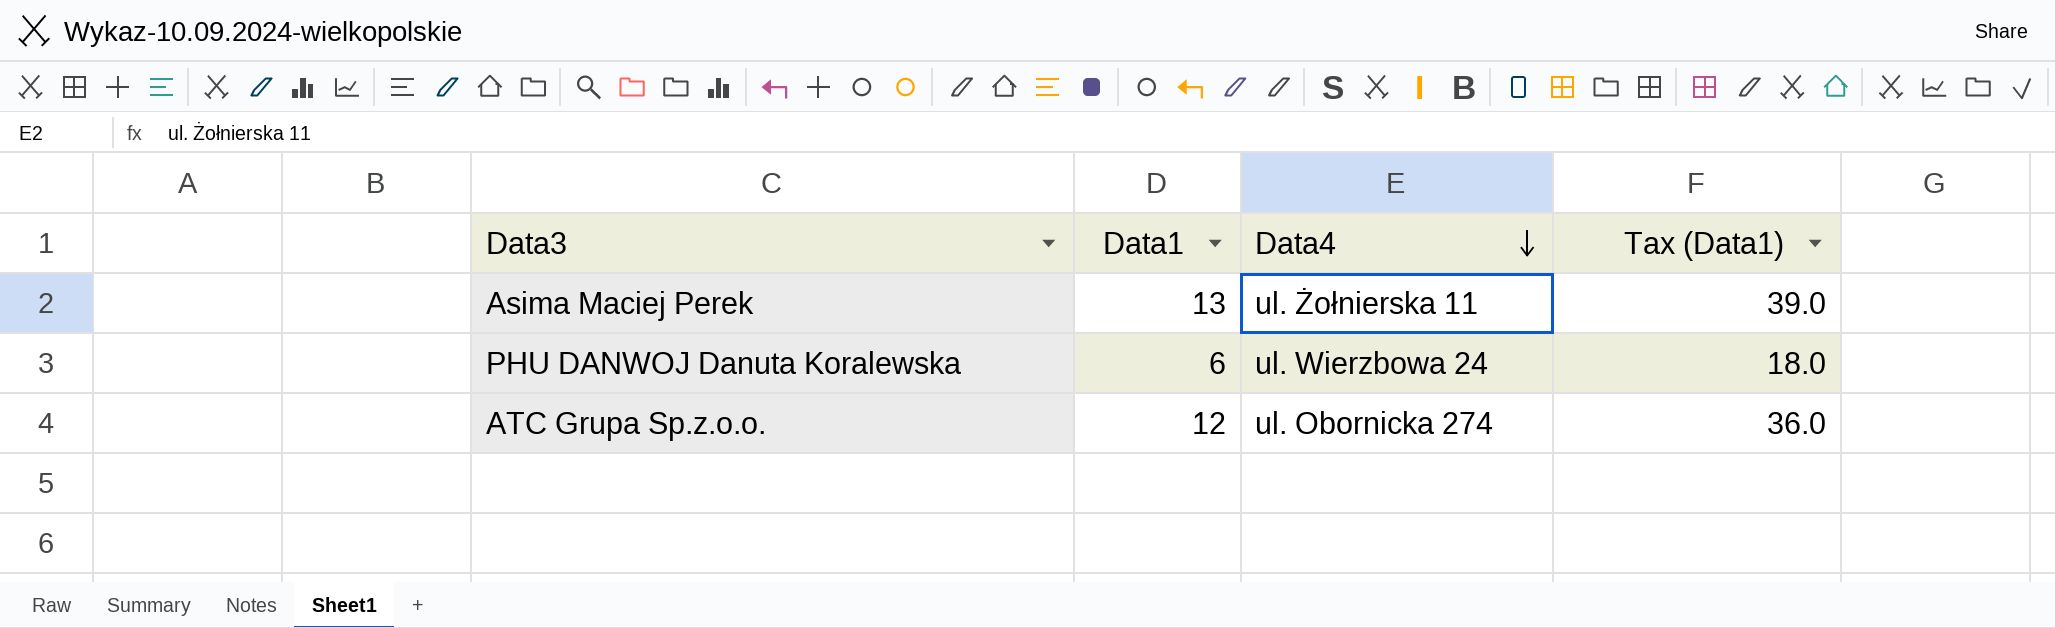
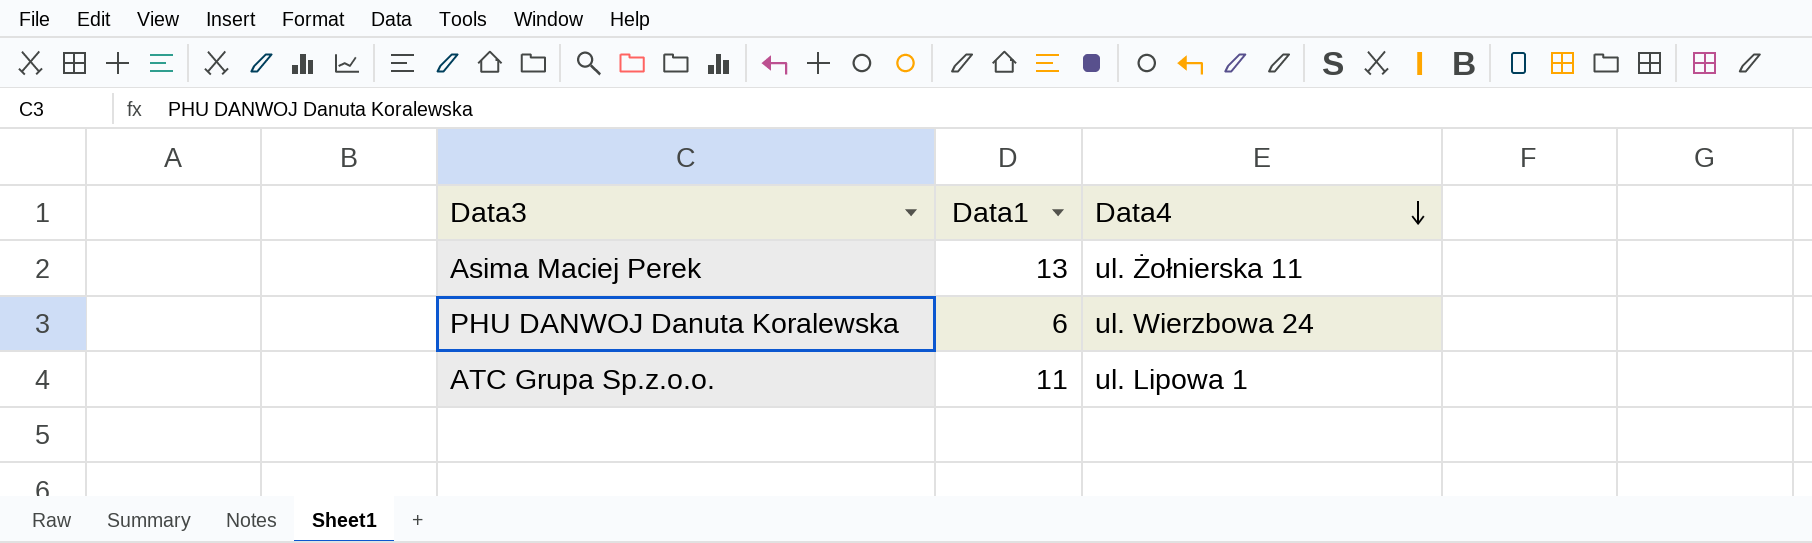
column Tax (Data1) | formula: [Data1] * 3 -> none
ATC Grupa Sp.z.o.o. | Data1: 12 -> 11
ATC Grupa Sp.z.o.o. | Data4: ul. Obornicka 274 -> ul. Lipowa 1

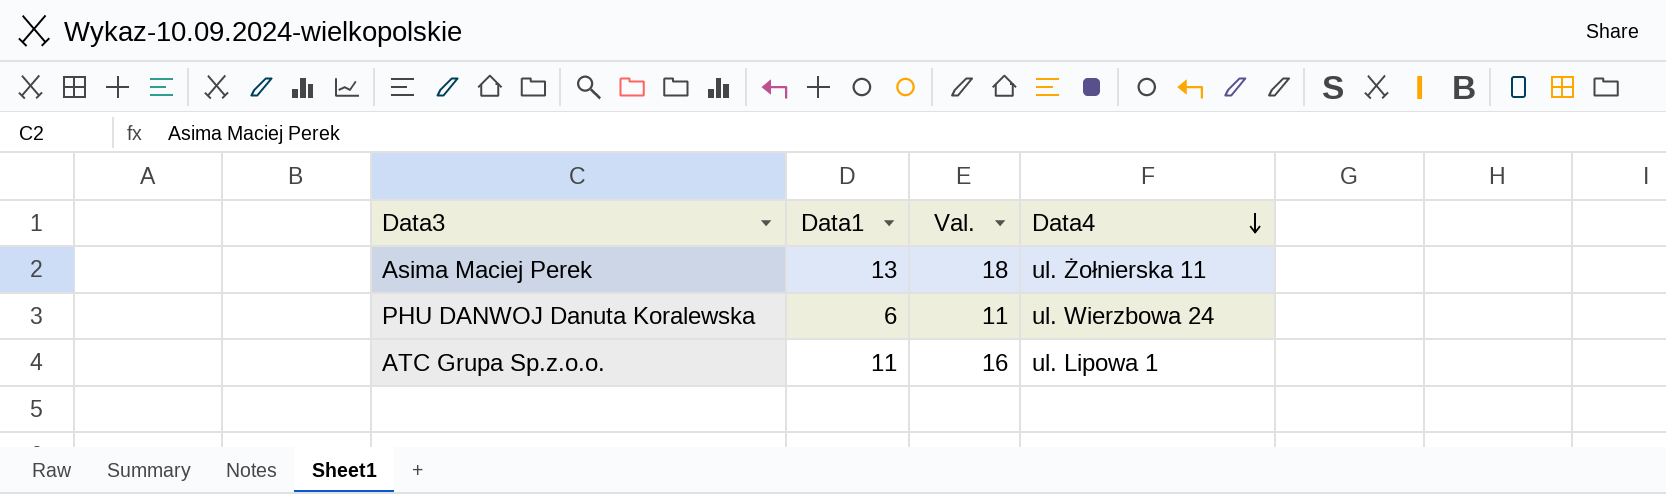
column Val. | formula: none -> [Data1] + 5

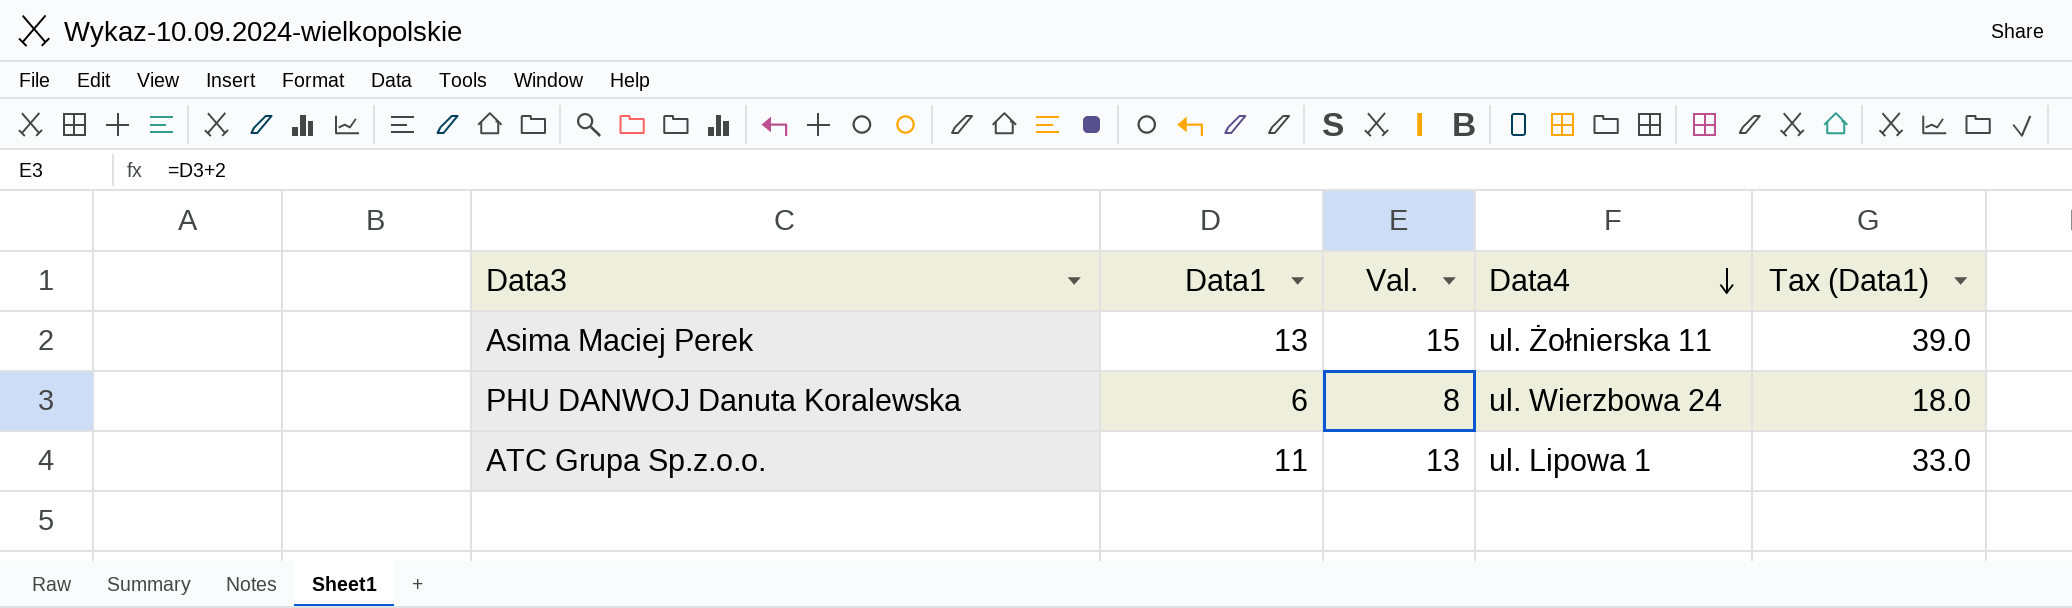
column Val. | formula: [Data1] + 5 -> [Data1] + 2
column Tax (Data1) | formula: none -> [Data1] * 3

